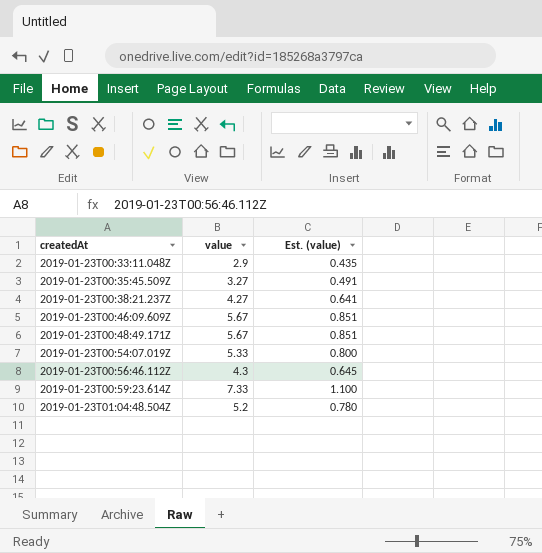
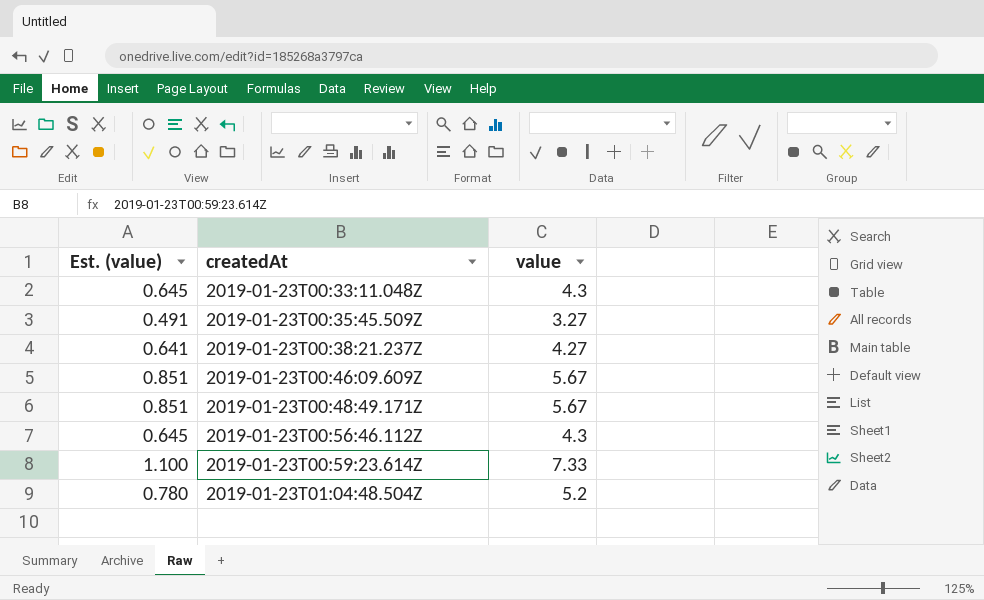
column Est. (value) | position: 3 -> 1
row 2019-01-23T00:54:07.019Z: 5.33 | 0.800 -> none
2019-01-23T00:33:11.048Z | Est. (value): 0.435 -> 0.645
2019-01-23T00:33:11.048Z | value: 2.9 -> 4.3

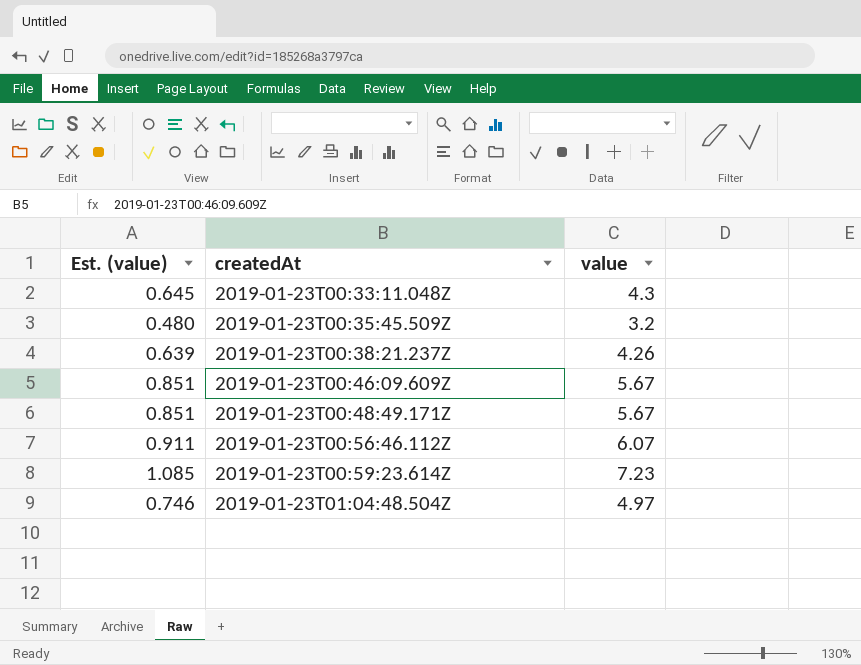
2019-01-23T00:35:45.509Z | Est. (value): 0.491 -> 0.480
2019-01-23T00:35:45.509Z | value: 3.27 -> 3.2
2019-01-23T00:38:21.237Z | Est. (value): 0.641 -> 0.639
2019-01-23T00:38:21.237Z | value: 4.27 -> 4.26
2019-01-23T00:56:46.112Z | Est. (value): 0.645 -> 0.911
2019-01-23T00:56:46.112Z | value: 4.3 -> 6.07
2019-01-23T00:59:23.614Z | Est. (value): 1.100 -> 1.085
2019-01-23T00:59:23.614Z | value: 7.33 -> 7.23
2019-01-23T01:04:48.504Z | Est. (value): 0.780 -> 0.746
2019-01-23T01:04:48.504Z | value: 5.2 -> 4.97

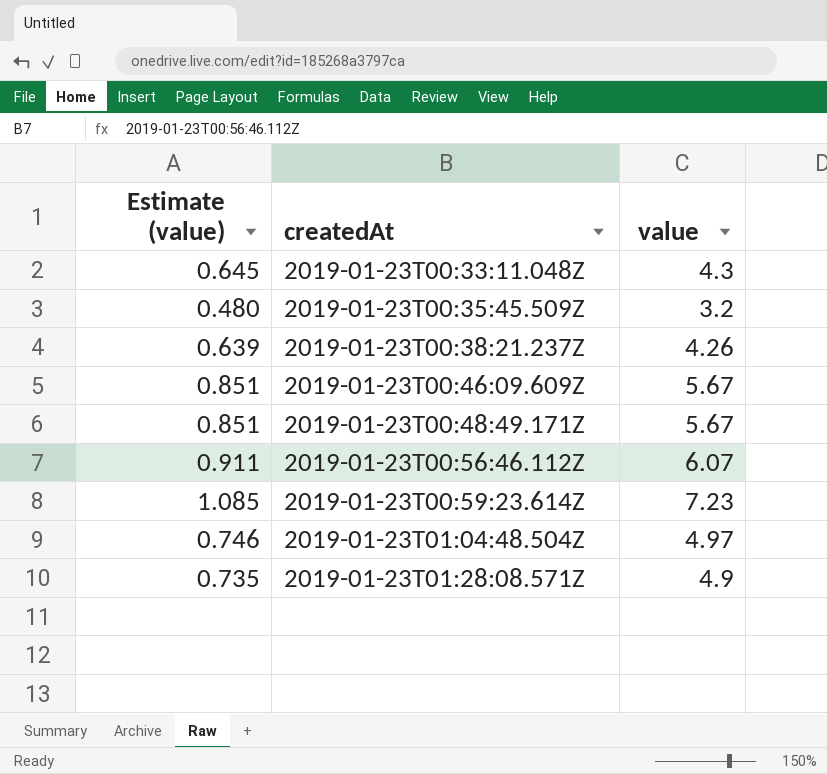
column name: Est. (value) -> Estimate (value)
row 2019-01-23T01:28:08.571Z: none -> 0.735 | 4.9

